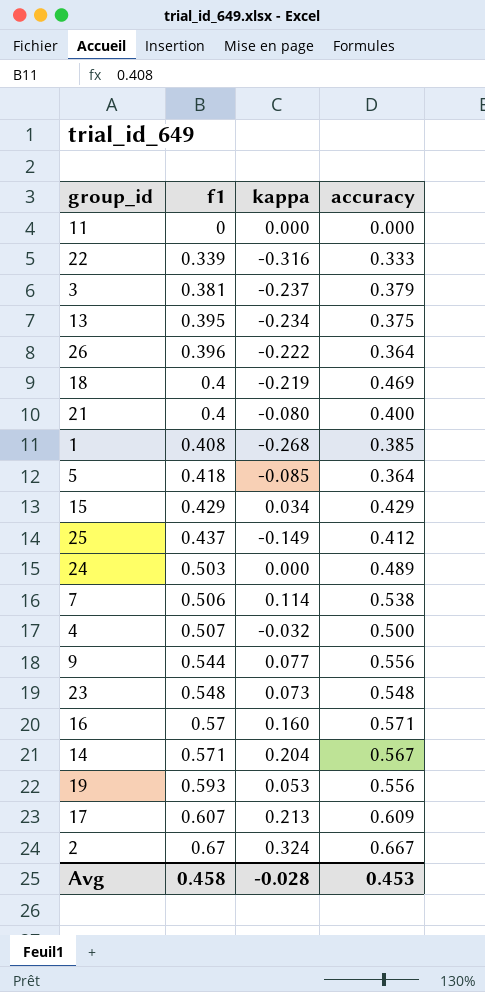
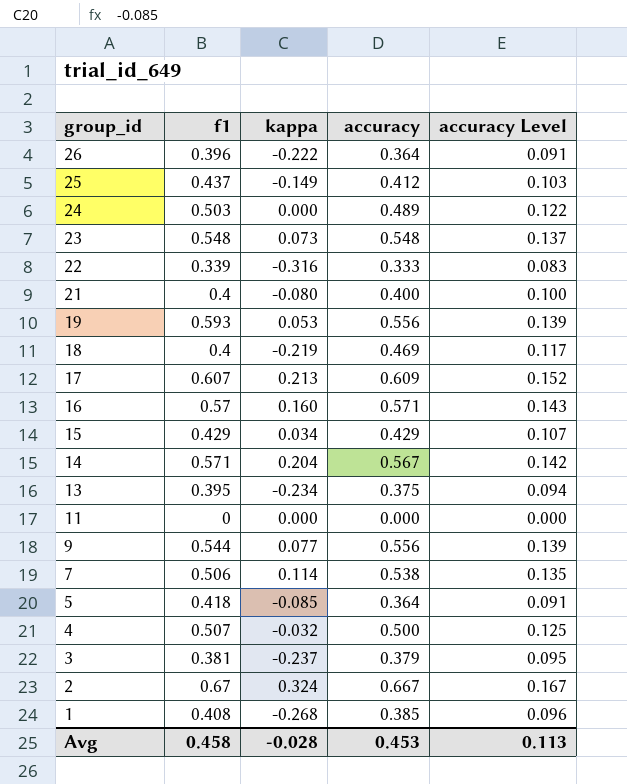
row order: f1 ascending -> group_id descending
column accuracy Level | formula: none -> [accuracy] * 0.25

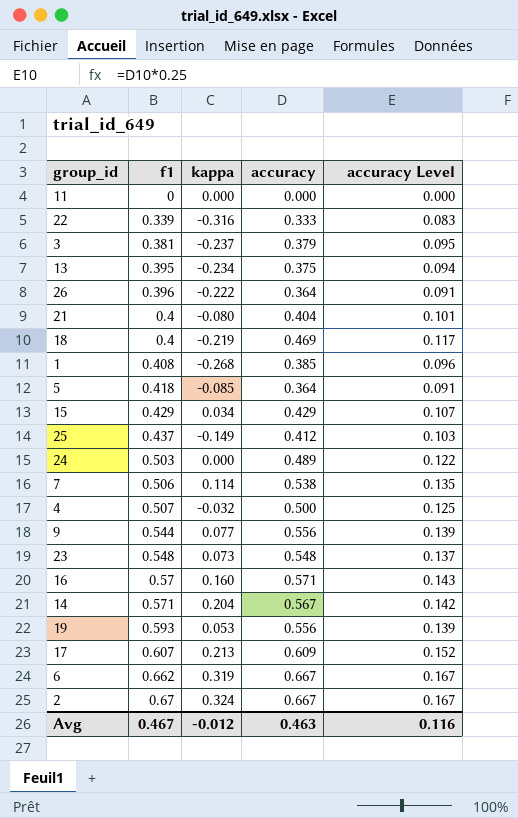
row order: group_id descending -> f1 ascending
21 | accuracy: 0.400 -> 0.404
21 | accuracy Level: 0.100 -> 0.101
row 6: none -> 0.662 | 0.319 | 0.667 | 0.167
Avg | f1: 0.458 -> 0.467
Avg | kappa: -0.028 -> -0.012
Avg | accuracy: 0.453 -> 0.463
Avg | accuracy Level: 0.113 -> 0.116

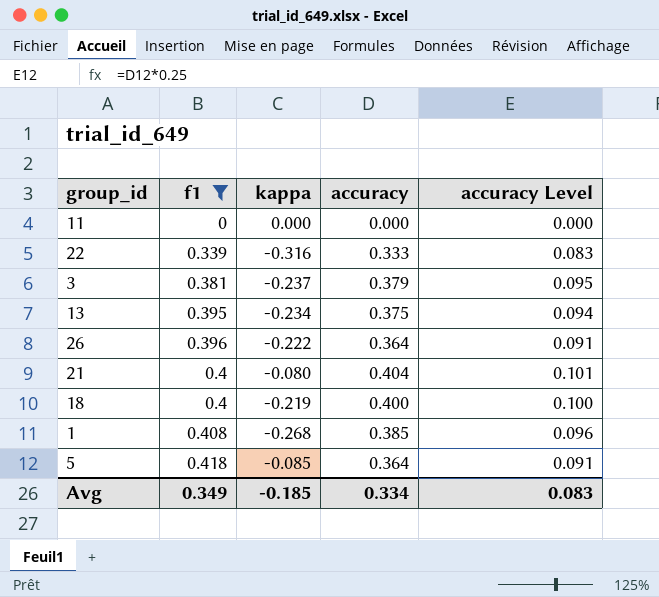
filter: none -> f1 <= 0.418
18 | accuracy: 0.469 -> 0.400
18 | accuracy Level: 0.117 -> 0.100
Avg | f1: 0.467 -> 0.349
Avg | kappa: -0.012 -> -0.185
Avg | accuracy: 0.463 -> 0.334
Avg | accuracy Level: 0.116 -> 0.083

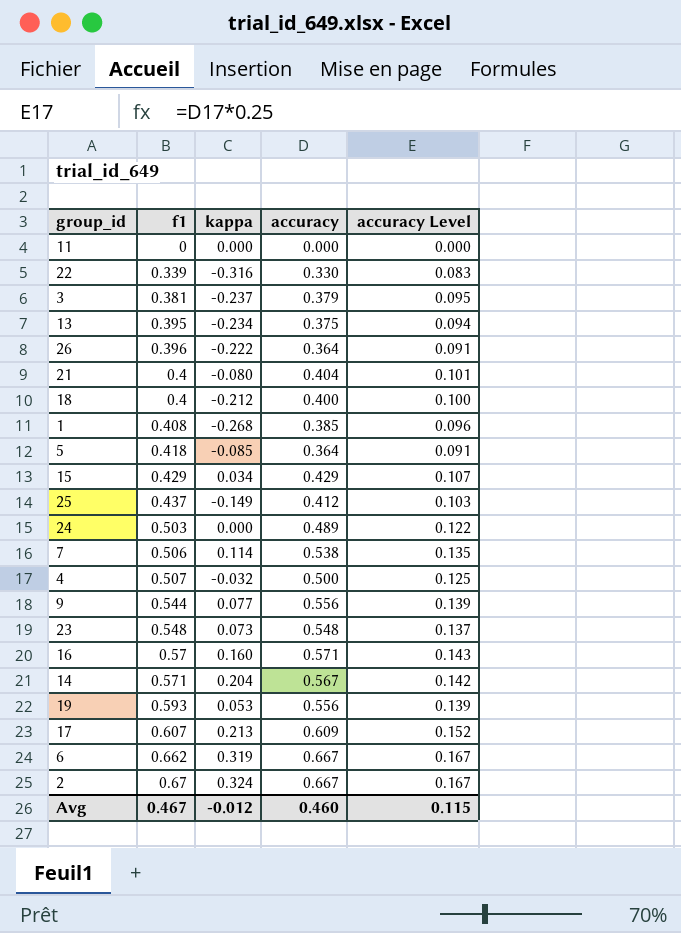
filter: f1 <= 0.418 -> none
22 | accuracy: 0.333 -> 0.330
18 | kappa: -0.219 -> -0.212
Avg | f1: 0.349 -> 0.467
Avg | kappa: -0.185 -> -0.012
Avg | accuracy: 0.334 -> 0.460
Avg | accuracy Level: 0.083 -> 0.115

